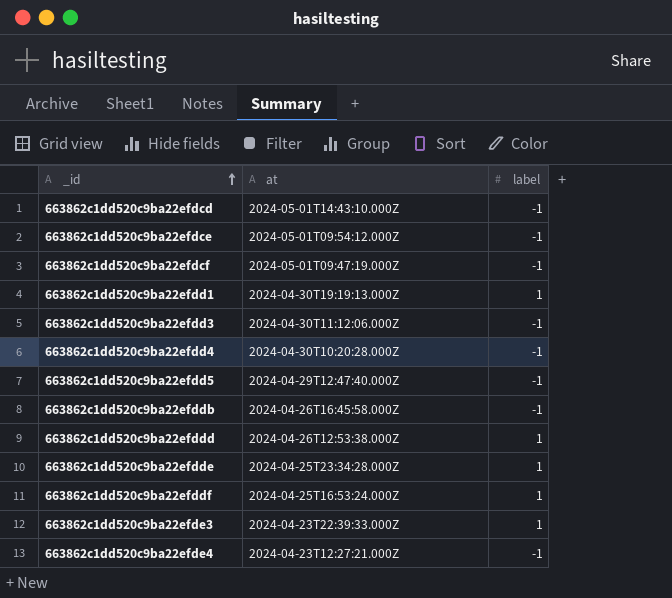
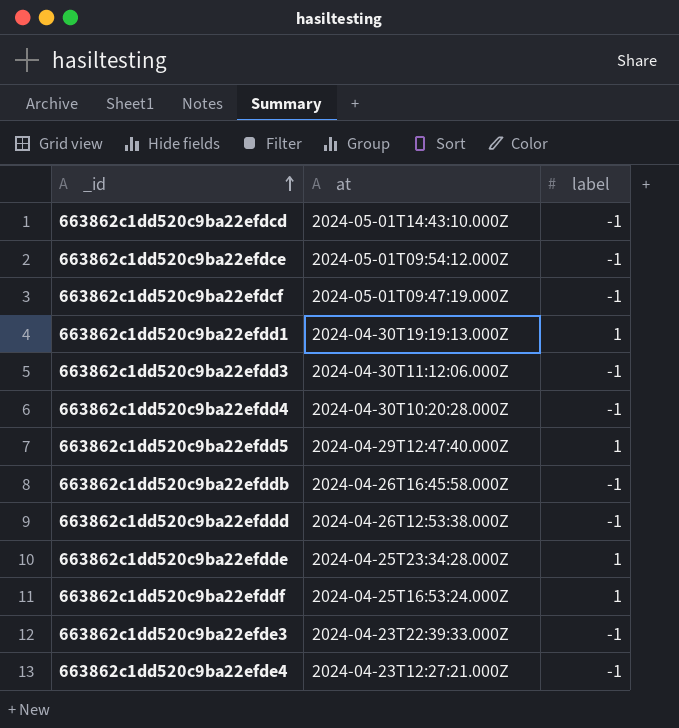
663862c1dd520c9ba22efdd5 | label: -1 -> 1
663862c1dd520c9ba22efddd | label: 1 -> -1
663862c1dd520c9ba22efde3 | label: 1 -> -1

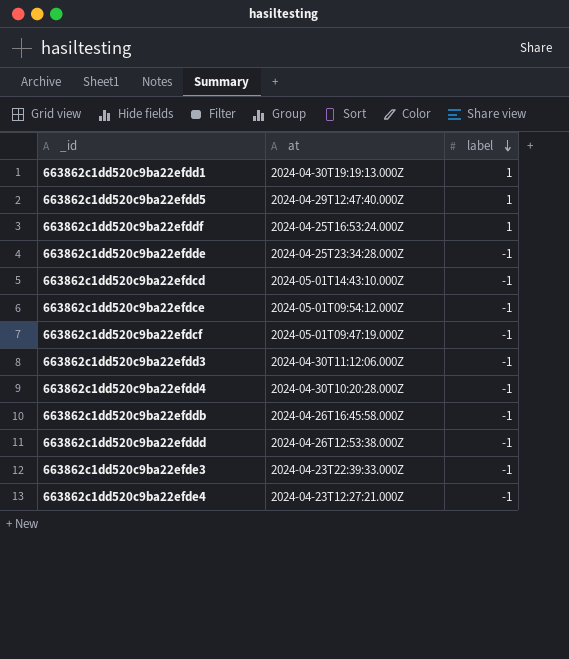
row order: _id ascending -> label descending
663862c1dd520c9ba22efdde | label: 1 -> -1

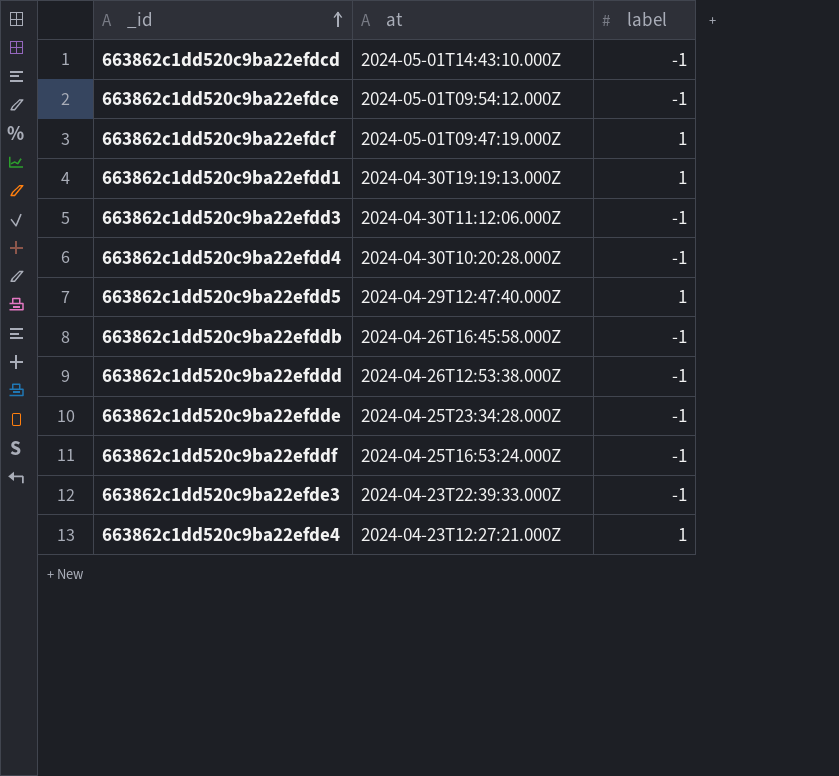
row order: label descending -> _id ascending
663862c1dd520c9ba22efdcf | label: -1 -> 1
663862c1dd520c9ba22efddf | label: 1 -> -1
663862c1dd520c9ba22efde4 | label: -1 -> 1

